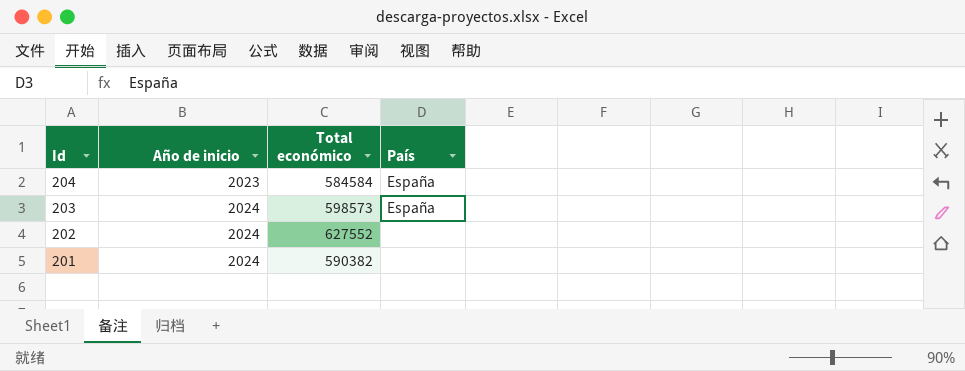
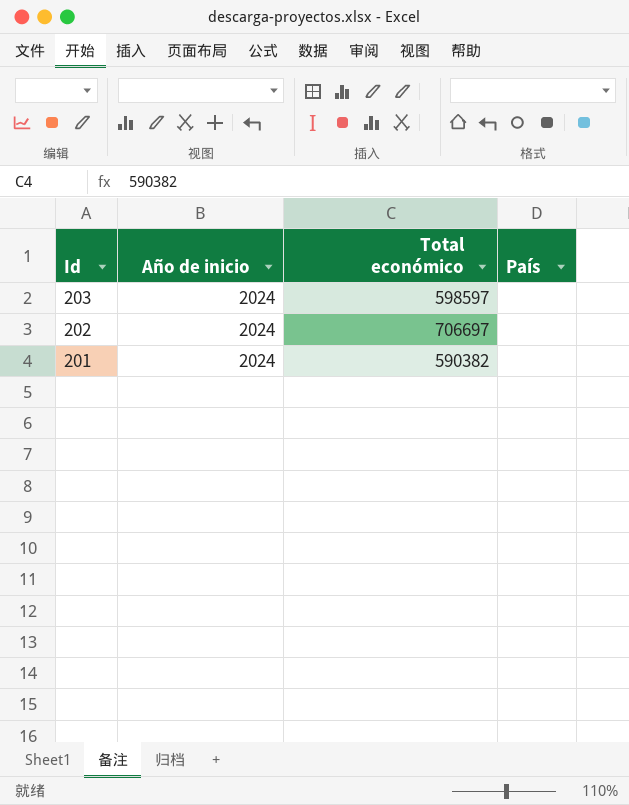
row 204: 2023 | 584584 | España -> none
203 | Total económico: 598573 -> 598597
203 | País: España -> none
202 | Total económico: 627552 -> 706697

